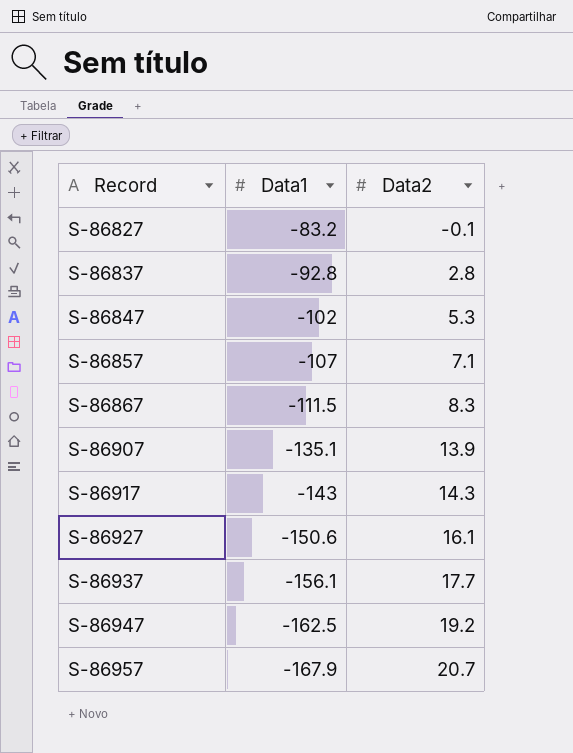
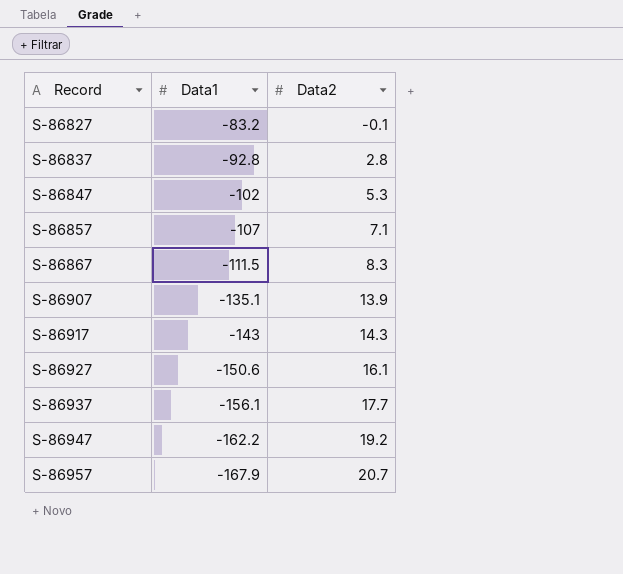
S-86947 | Data1: -162.5 -> -162.2

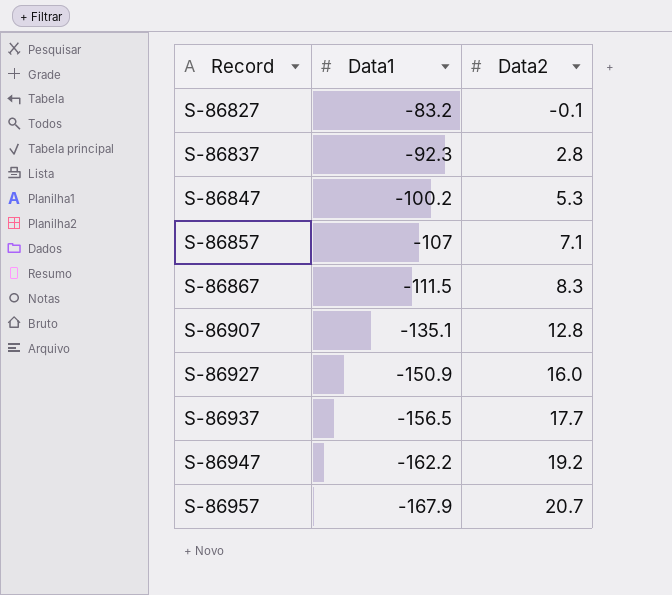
row S-86917: -143 | 14.3 -> none
S-86837 | Data1: -92.8 -> -92.3
S-86847 | Data1: -102 -> -100.2
S-86907 | Data2: 13.9 -> 12.8
S-86927 | Data1: -150.6 -> -150.9
S-86927 | Data2: 16.1 -> 16.0
S-86937 | Data1: -156.1 -> -156.5

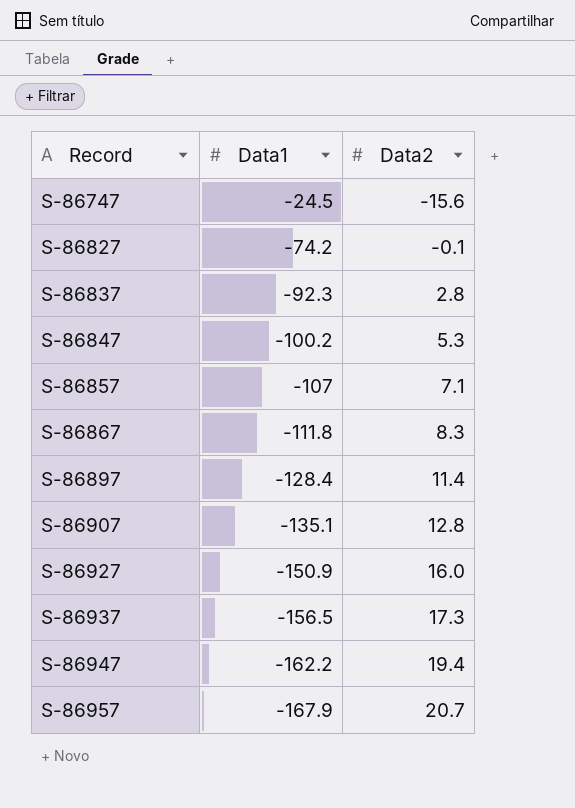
row S-86747: none -> -24.5 | -15.6
S-86827 | Data1: -83.2 -> -74.2
S-86867 | Data1: -111.5 -> -111.8
row S-86897: none -> -128.4 | 11.4
S-86937 | Data2: 17.7 -> 17.3
S-86947 | Data2: 19.2 -> 19.4

